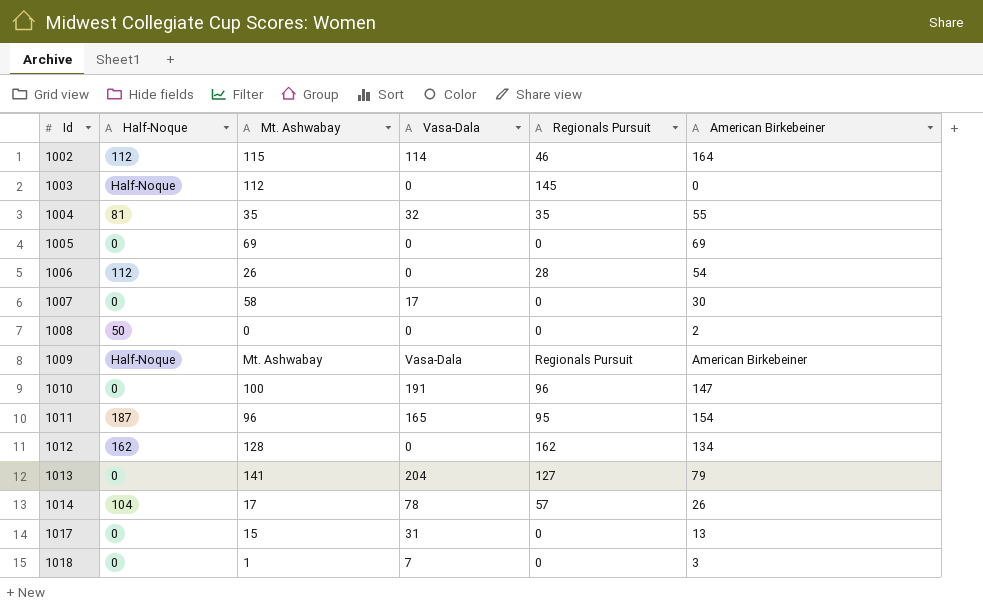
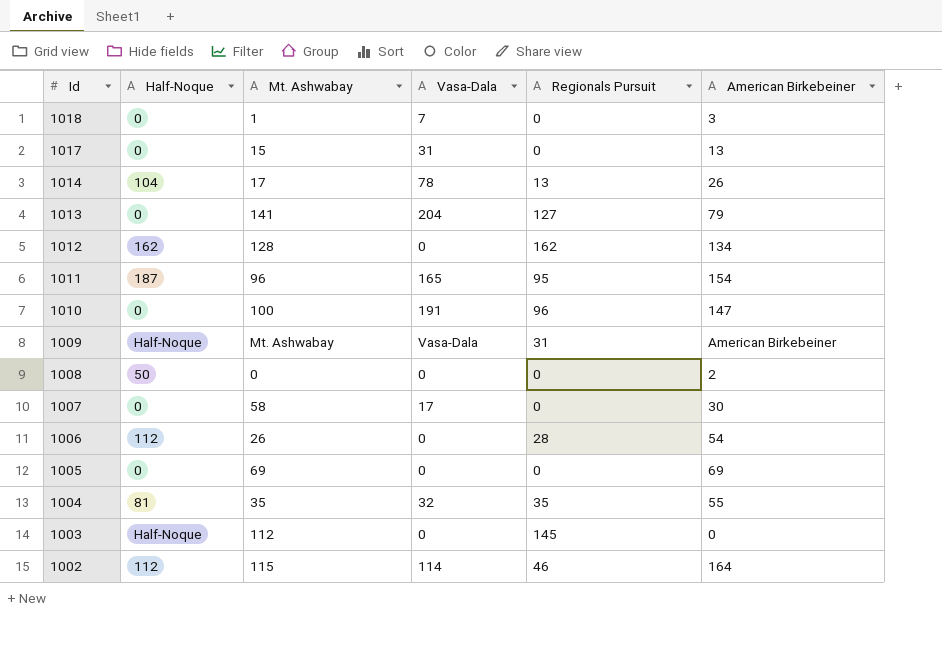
row order: Id ascending -> Id descending
1014 | Regionals Pursuit: 57 -> 13
1009 | Regionals Pursuit: Regionals Pursuit -> 31

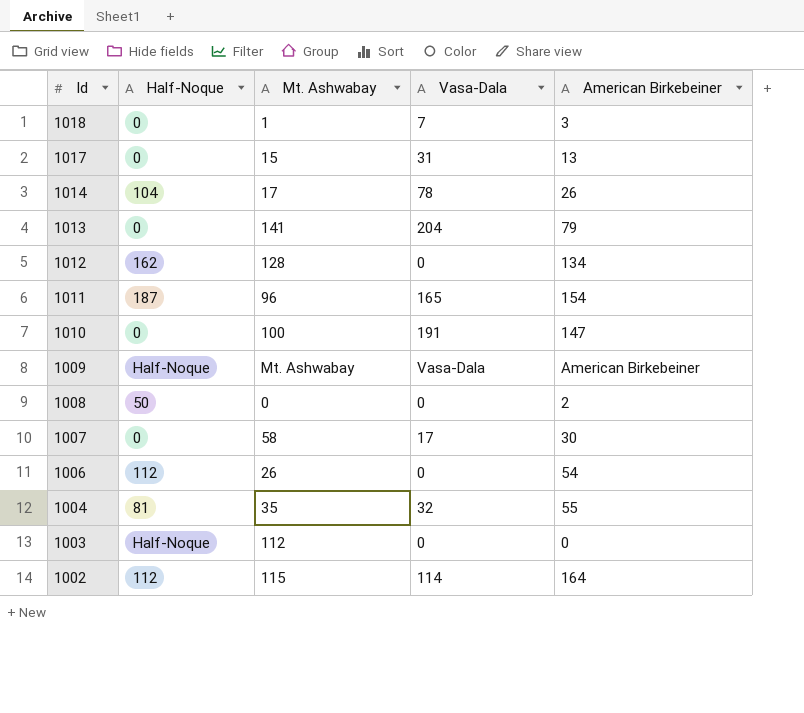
column Regionals Pursuit | position: 5 -> none
row 1005: 0 | 69 | 0 | 0 | 69 -> none

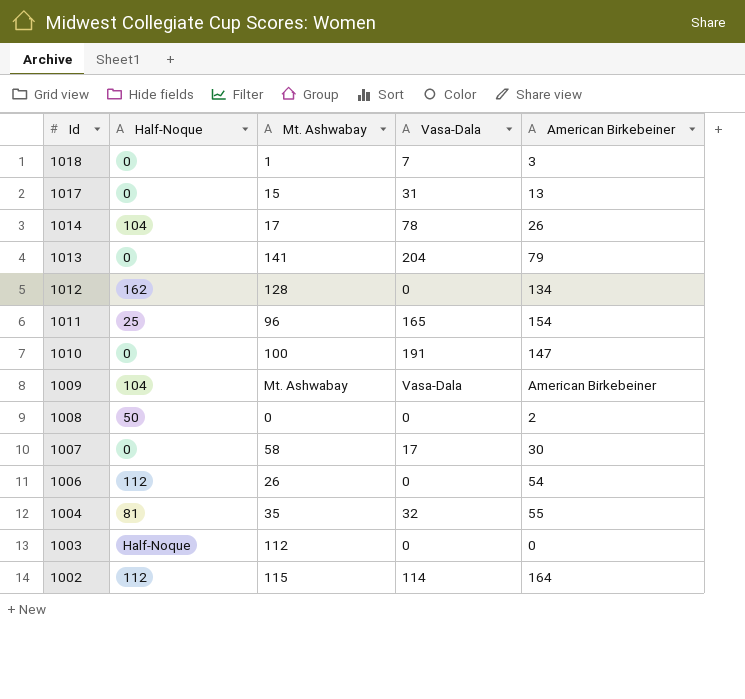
1011 | Half-Noque: 187 -> 25
1009 | Half-Noque: Half-Noque -> 104

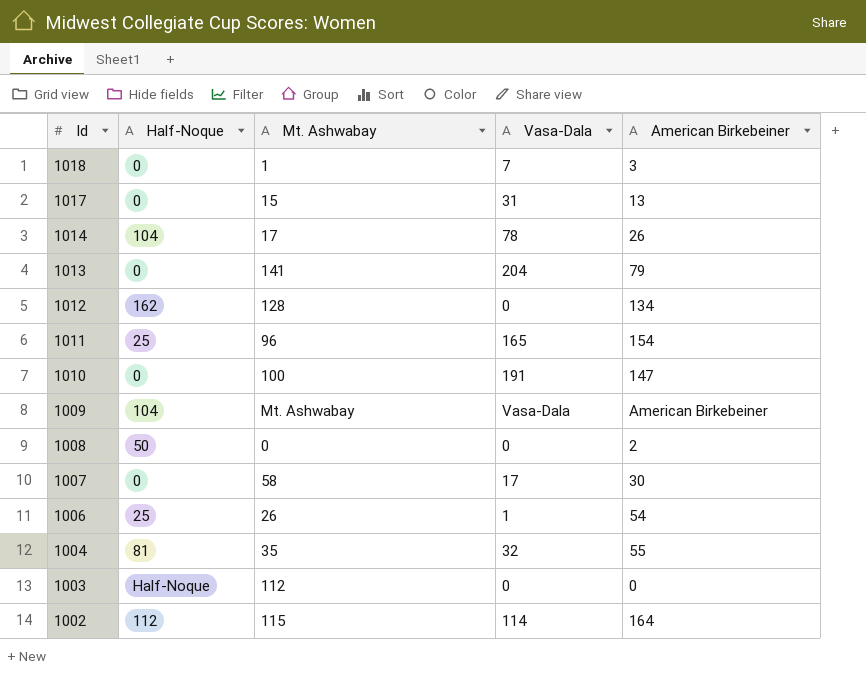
1006 | Half-Noque: 112 -> 25
1006 | Vasa-Dala: 0 -> 1

